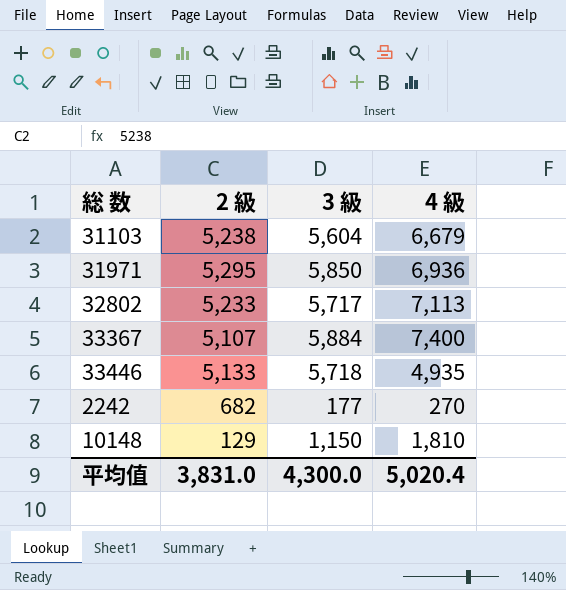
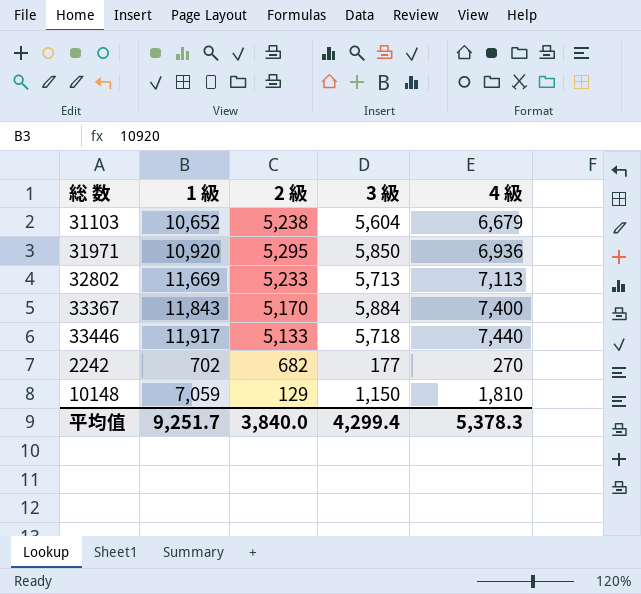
column 1 級 | position: none -> 2
32802 | 3 級: 5,717 -> 5,713
33367 | 2 級: 5,107 -> 5,170
33446 | 4 級: 4,935 -> 7,440
平均值 | 2 級: 3,831.0 -> 3,840.0
平均值 | 3 級: 4,300.0 -> 4,299.4
平均值 | 4 級: 5,020.4 -> 5,378.3

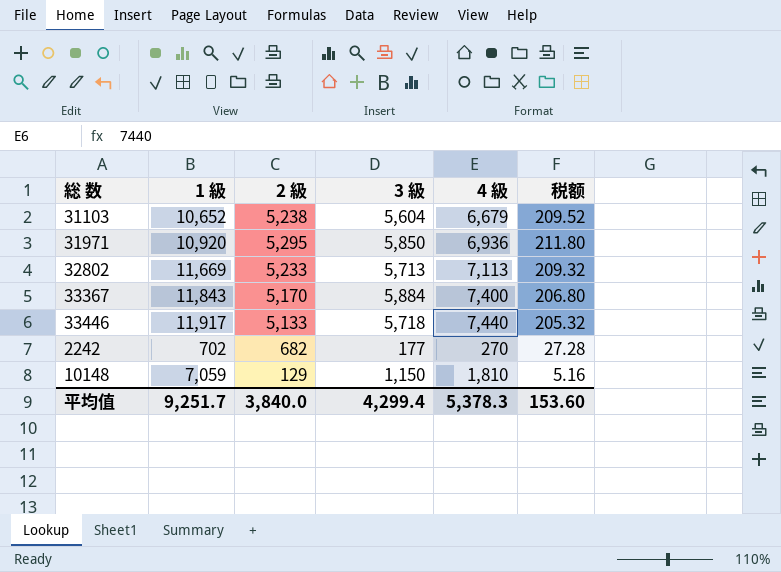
column 税额 | formula: none -> [2 級] * 0.04

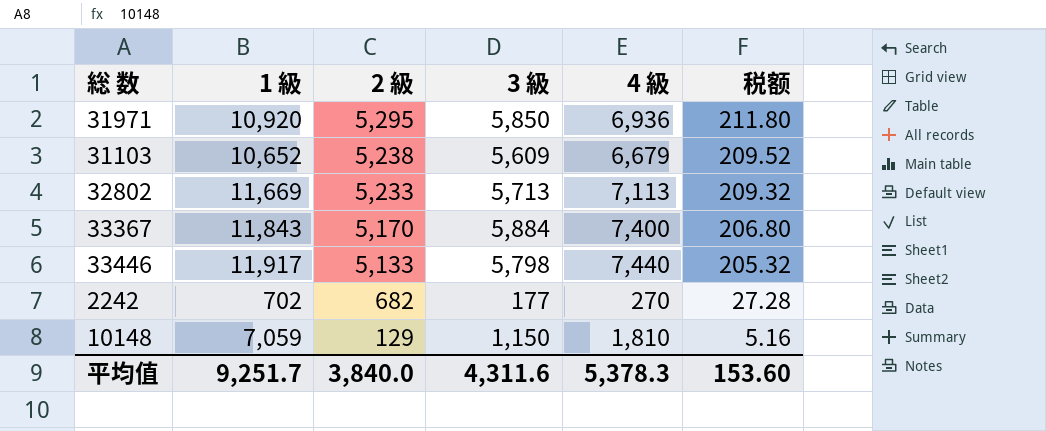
row order: none -> 2 級 descending
31103 | 3 級: 5,604 -> 5,609
33446 | 3 級: 5,718 -> 5,798
平均值 | 3 級: 4,299.4 -> 4,311.6

